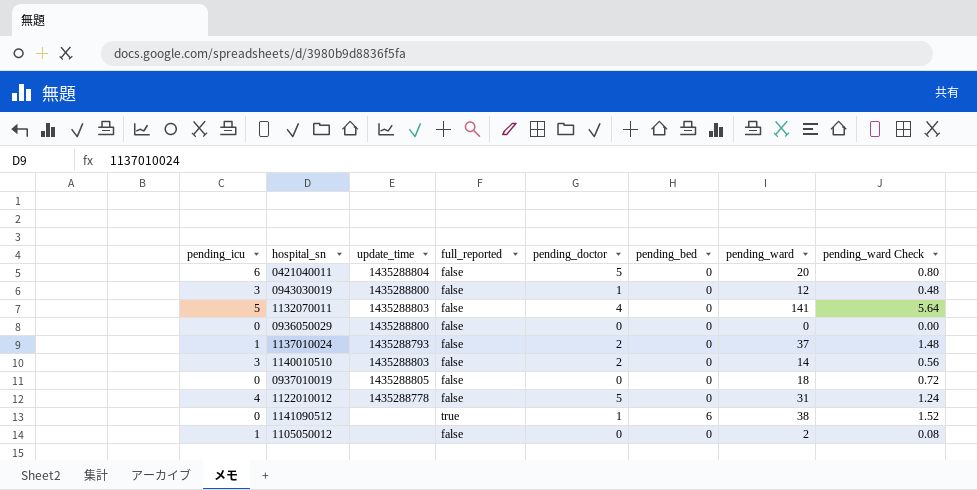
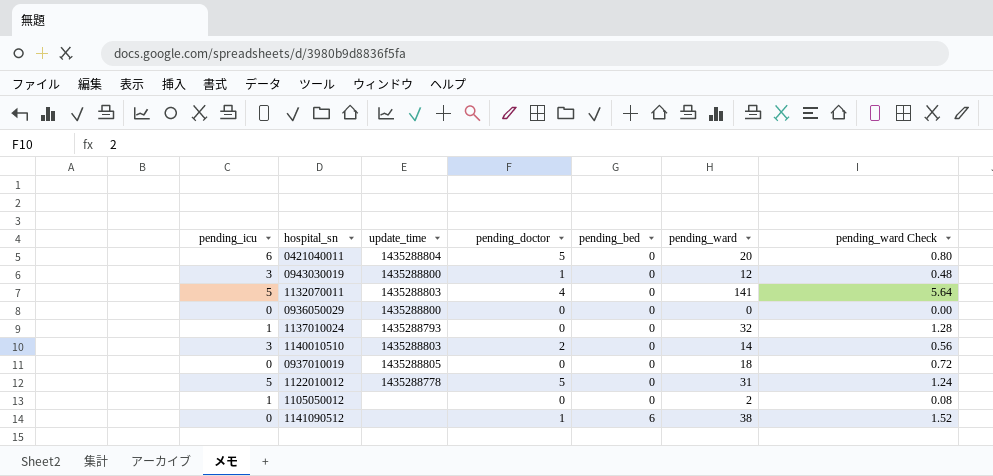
row order: none -> pending_bed ascending
column full_reported | position: 4 -> none
1137010024 | pending_doctor: 2 -> 0
1137010024 | pending_ward: 37 -> 32
1137010024 | pending_ward Check: 1.48 -> 1.28
1122010012 | pending_icu: 4 -> 5

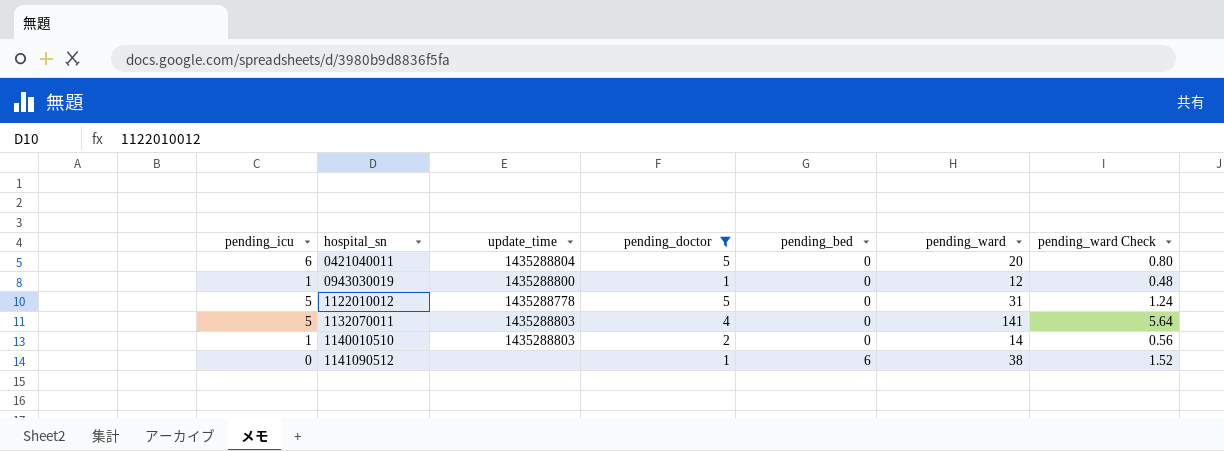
filter: none -> pending_doctor != 0
row order: pending_bed ascending -> hospital_sn ascending
0943030019 | pending_icu: 3 -> 1
1140010510 | pending_icu: 3 -> 1

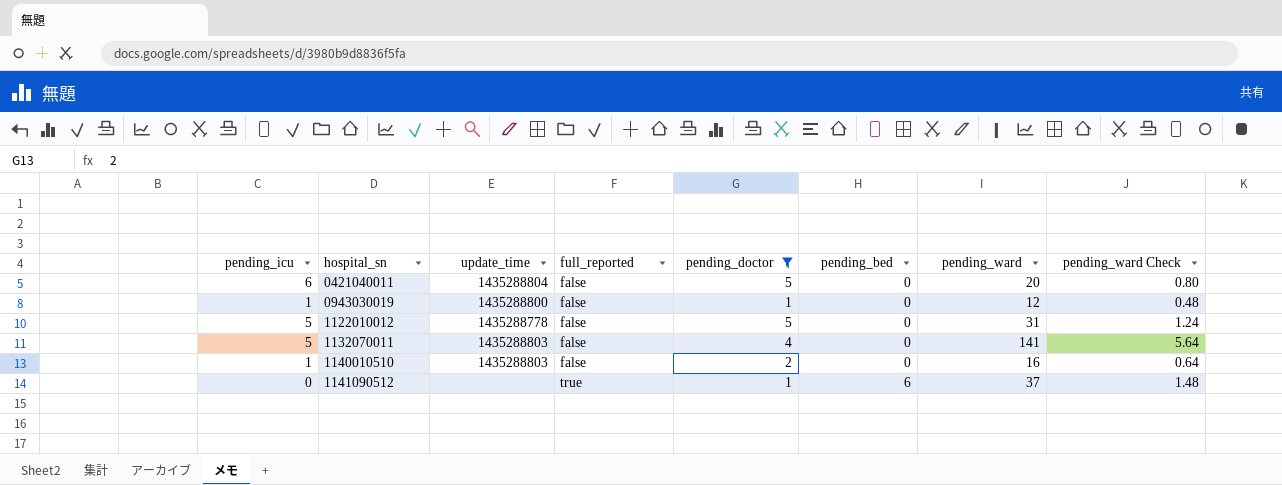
column full_reported | position: none -> 4
1140010510 | pending_ward: 14 -> 16
1140010510 | pending_ward Check: 0.56 -> 0.64
1141090512 | pending_ward: 38 -> 37
1141090512 | pending_ward Check: 1.52 -> 1.48

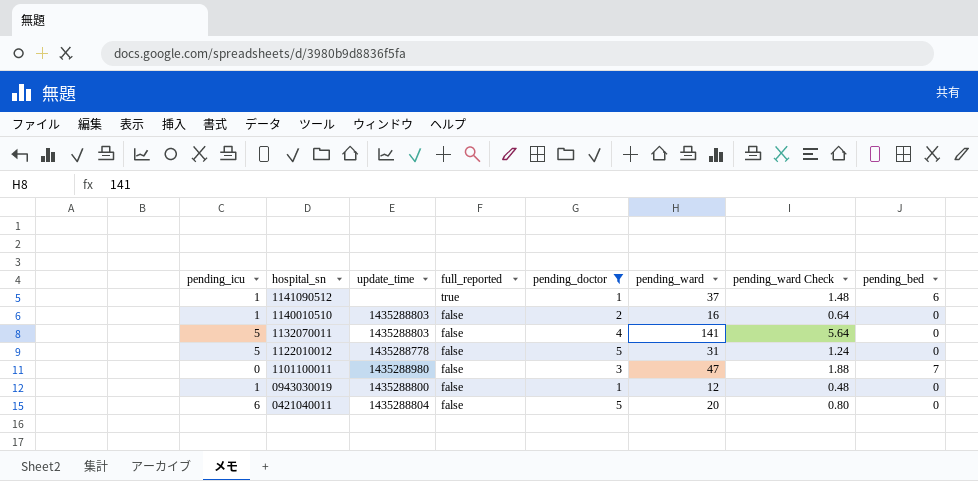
row order: hospital_sn ascending -> hospital_sn descending
column pending_bed | position: 6 -> 8
1141090512 | pending_icu: 0 -> 1
row 1101100011: none -> 0 | 1435288980 | false | 3 | 47 | 1.88 | 7

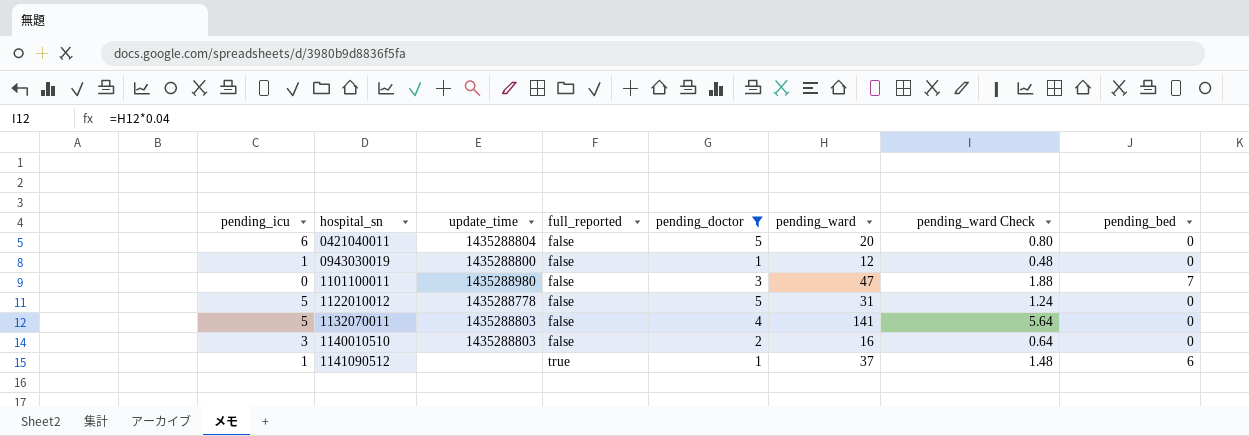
row order: hospital_sn descending -> hospital_sn ascending
1140010510 | pending_icu: 1 -> 3

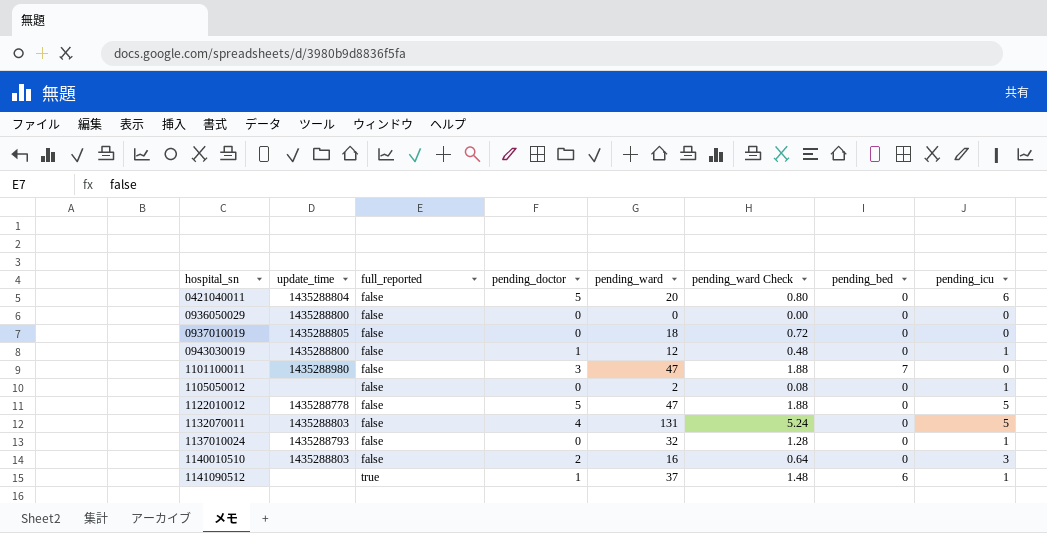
filter: pending_doctor != 0 -> none
column pending_icu | position: 1 -> 8
1122010012 | pending_ward: 31 -> 47
1122010012 | pending_ward Check: 1.24 -> 1.88
1132070011 | pending_ward: 141 -> 131
1132070011 | pending_ward Check: 5.64 -> 5.24

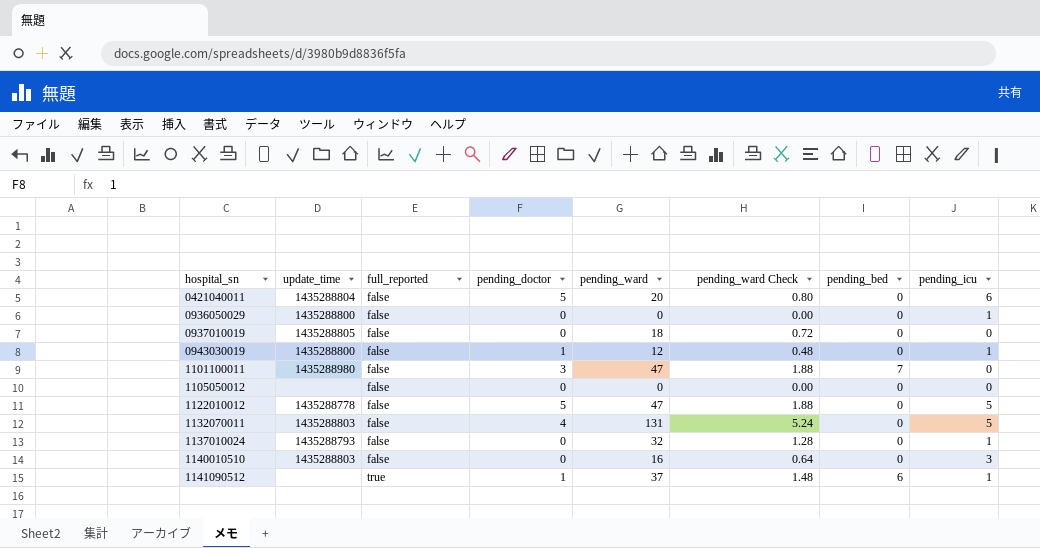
0936050029 | pending_icu: 0 -> 1
1105050012 | pending_ward: 2 -> 0
1105050012 | pending_ward Check: 0.08 -> 0.00
1105050012 | pending_icu: 1 -> 0
1140010510 | pending_doctor: 2 -> 0

